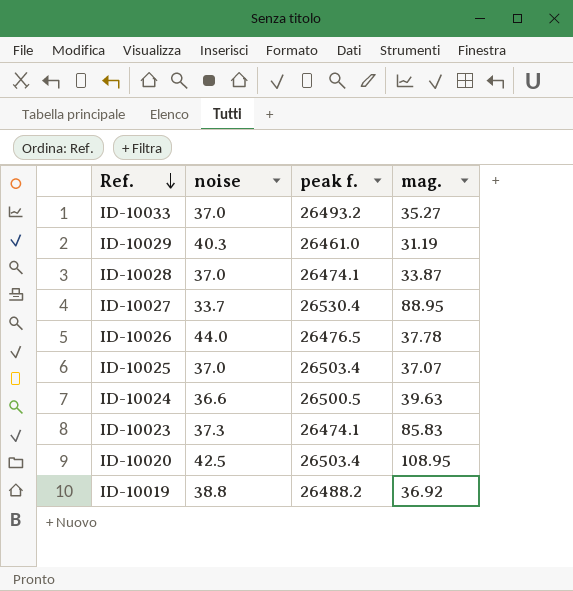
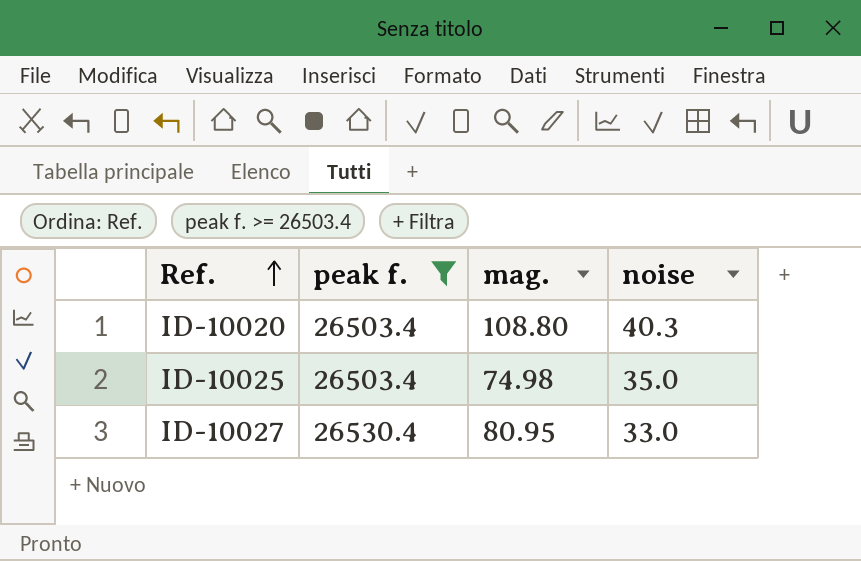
filter: none -> peak f. >= 26503.4
row order: Ref. descending -> Ref. ascending
column noise | position: 2 -> 4
ID-10020 | mag.: 108.95 -> 108.80
ID-10020 | noise: 42.5 -> 40.3
ID-10025 | mag.: 37.07 -> 74.98
ID-10025 | noise: 37.0 -> 35.0
ID-10027 | mag.: 88.95 -> 80.95
ID-10027 | noise: 33.7 -> 33.0

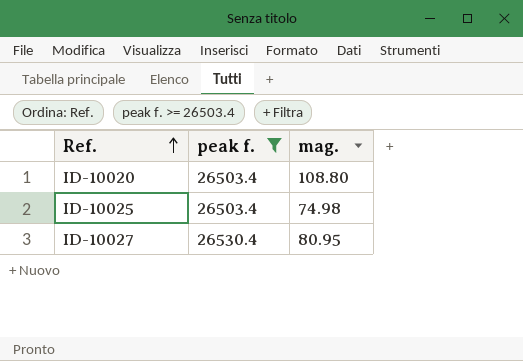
column noise | position: 4 -> none

